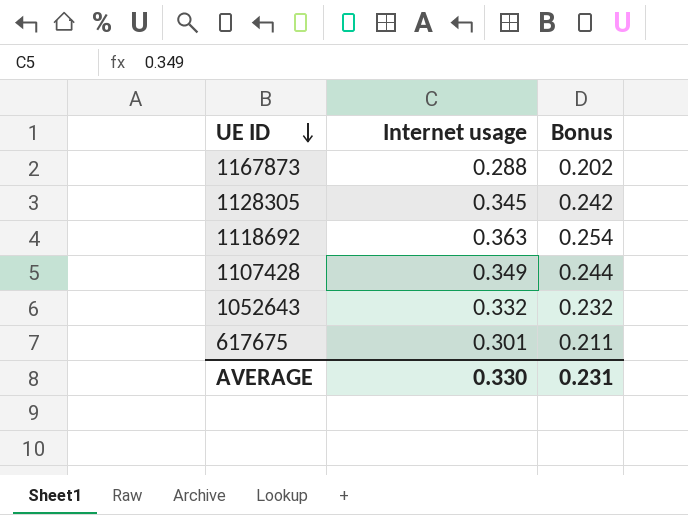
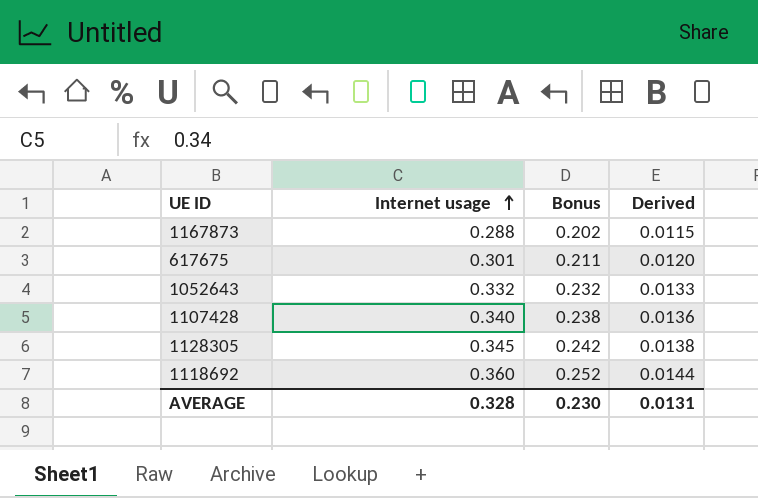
row order: UE ID descending -> Internet usage ascending
column Derived | formula: none -> [Internet usage] * 0.04
1107428 | Internet usage: 0.349 -> 0.340
1107428 | Bonus: 0.244 -> 0.238
1118692 | Internet usage: 0.363 -> 0.360
1118692 | Bonus: 0.254 -> 0.252
AVERAGE | Internet usage: 0.330 -> 0.328
AVERAGE | Bonus: 0.231 -> 0.230

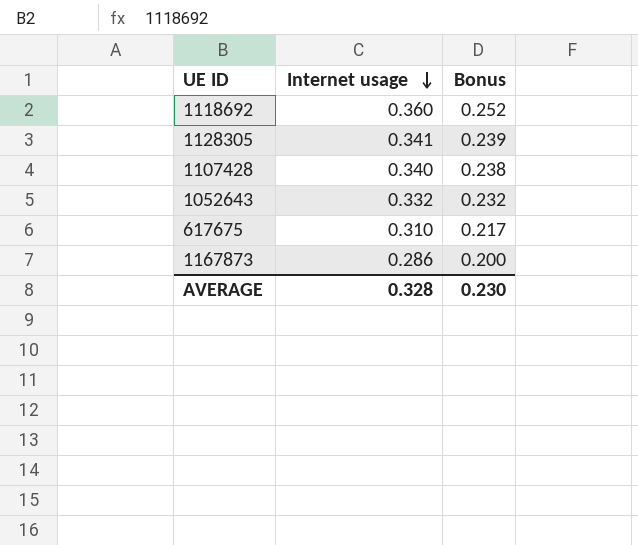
row order: Internet usage ascending -> Internet usage descending
column Derived | formula: [Internet usage] * 0.04 -> none
1128305 | Internet usage: 0.345 -> 0.341
1128305 | Bonus: 0.242 -> 0.239
617675 | Internet usage: 0.301 -> 0.310
617675 | Bonus: 0.211 -> 0.217
1167873 | Internet usage: 0.288 -> 0.286
1167873 | Bonus: 0.202 -> 0.200

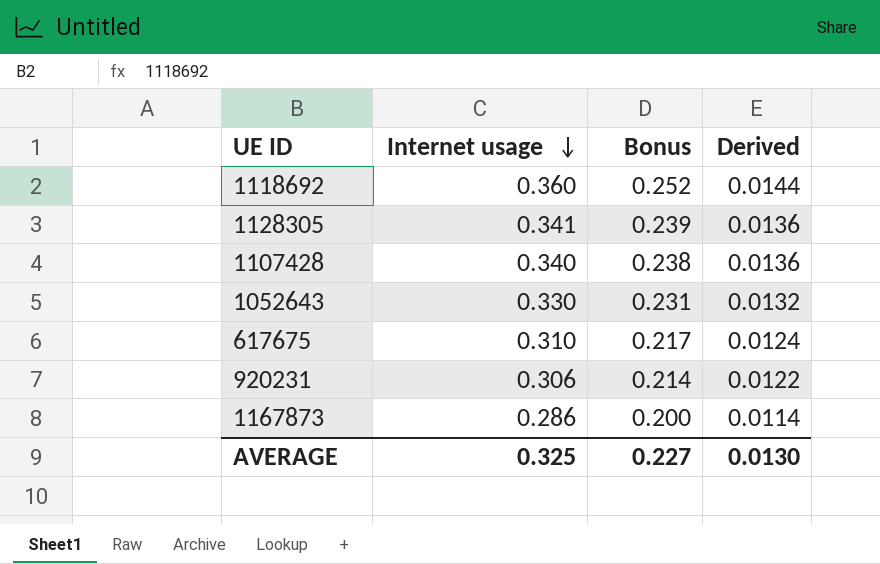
column Derived | formula: none -> [Internet usage] * 0.04
1052643 | Internet usage: 0.332 -> 0.330
1052643 | Bonus: 0.232 -> 0.231
row 920231: none -> 0.306 | 0.214 | 0.0122
AVERAGE | Internet usage: 0.328 -> 0.325
AVERAGE | Bonus: 0.230 -> 0.227

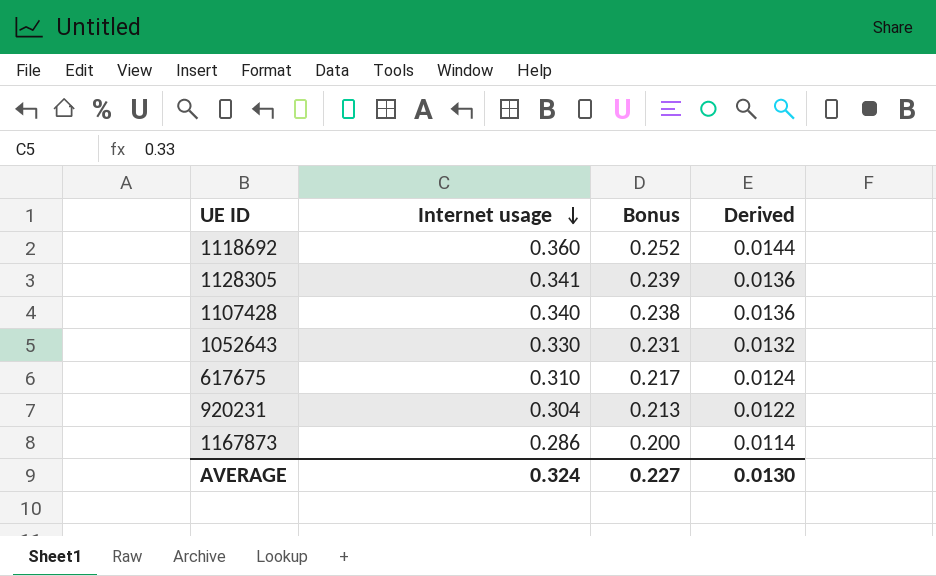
920231 | Internet usage: 0.306 -> 0.304
920231 | Bonus: 0.214 -> 0.213
AVERAGE | Internet usage: 0.325 -> 0.324

